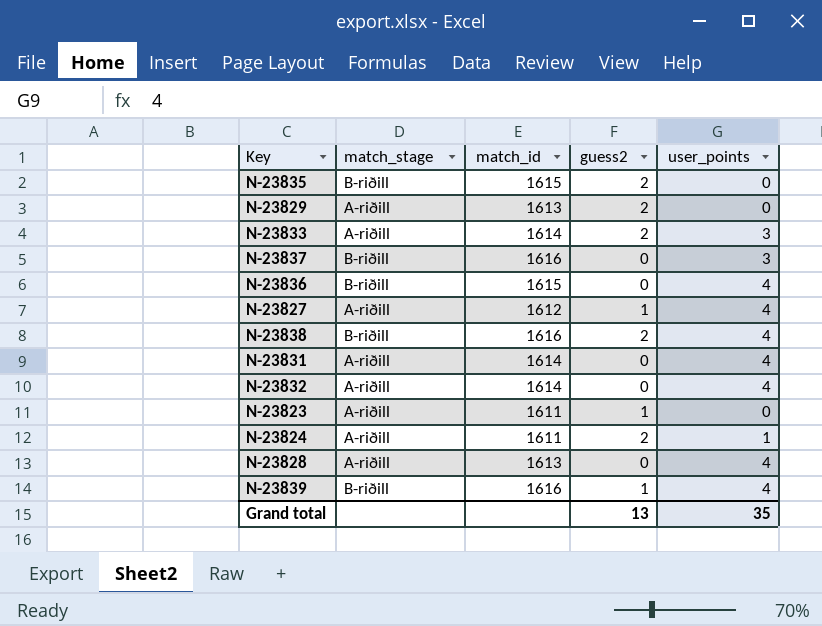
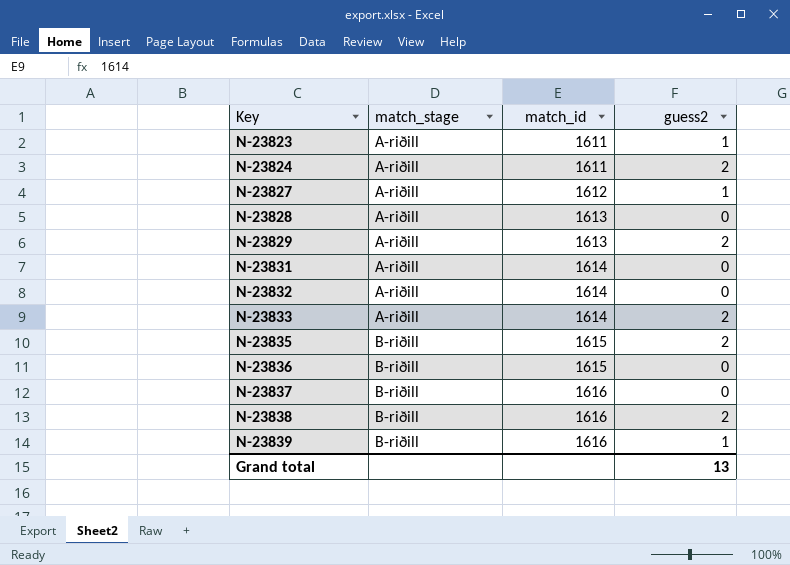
row order: none -> Key ascending
column user_points | position: 5 -> none

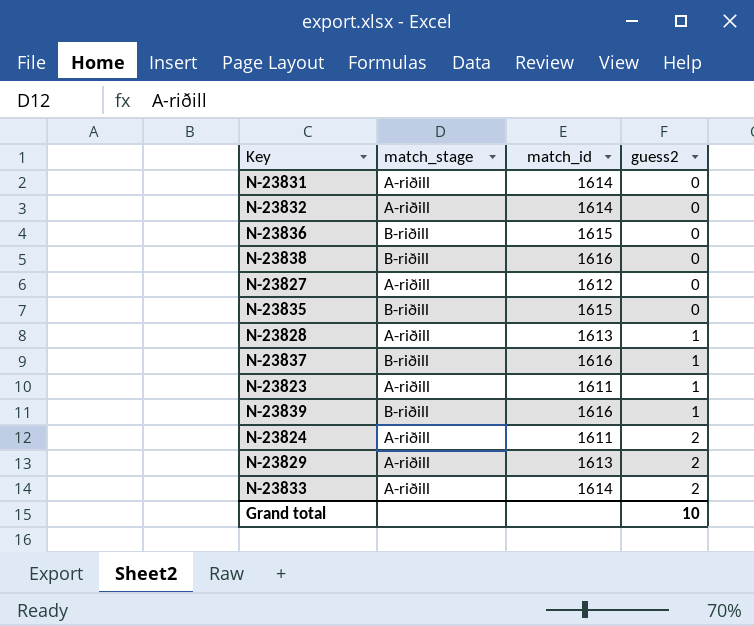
row order: Key ascending -> guess2 ascending
N-23838 | guess2: 2 -> 0
N-23827 | guess2: 1 -> 0
N-23835 | guess2: 2 -> 0
N-23828 | guess2: 0 -> 1
N-23837 | guess2: 0 -> 1
Grand total | guess2: 13 -> 10

